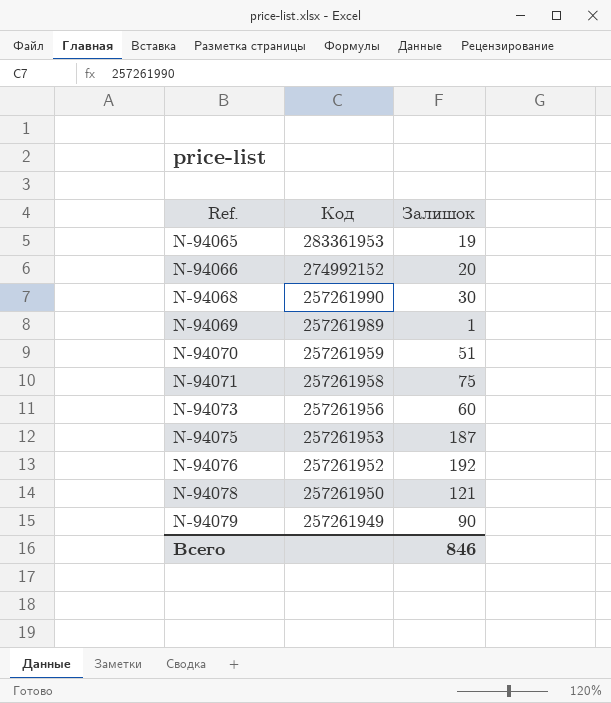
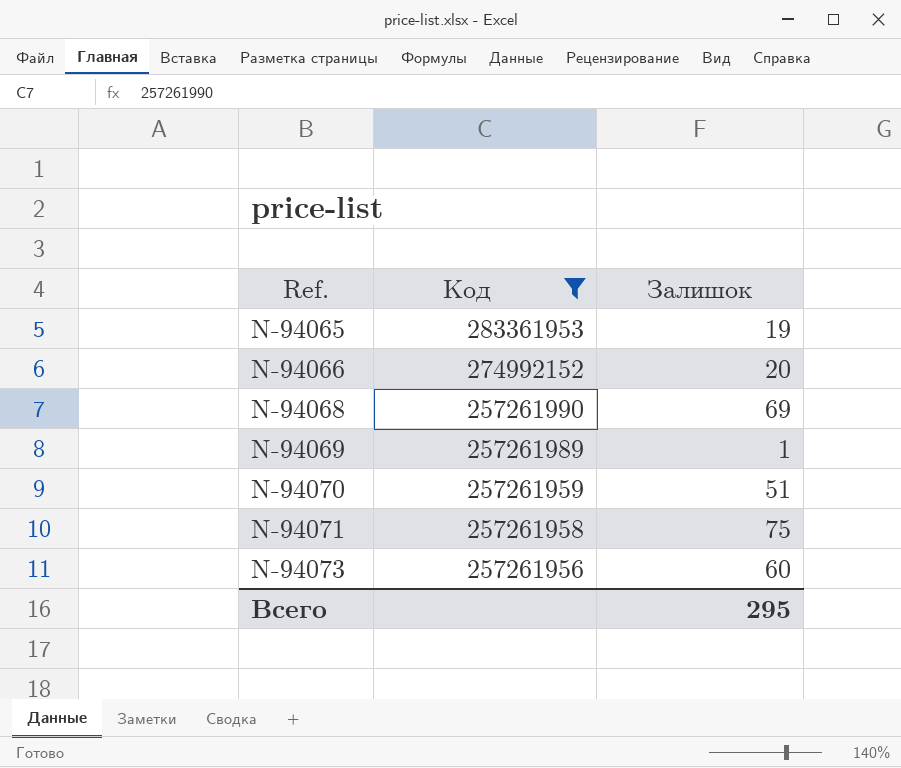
filter: none -> Код >= 257261956
N-94068 | Залишок: 30 -> 69
Всего | Залишок: 846 -> 295

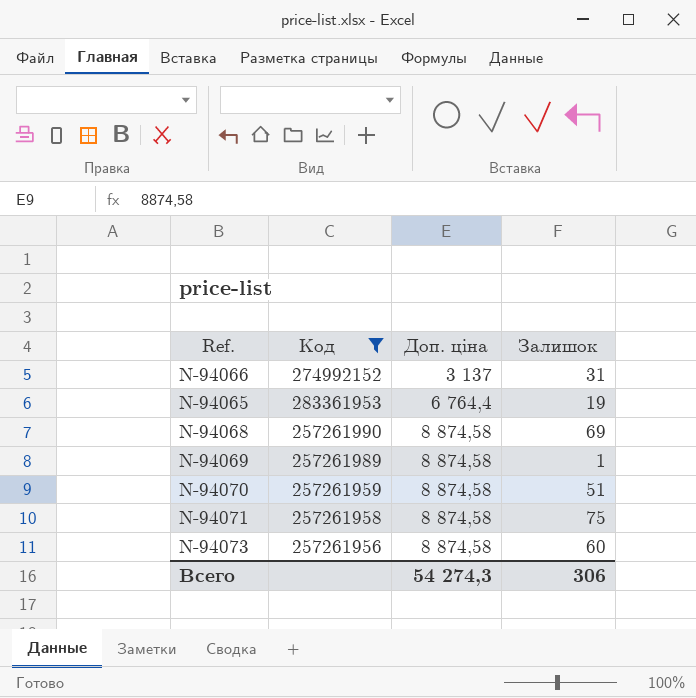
row order: Ref. ascending -> Доп. ціна ascending
column Доп. ціна | position: none -> 3
N-94066 | Залишок: 20 -> 31
Всего | Залишок: 295 -> 306

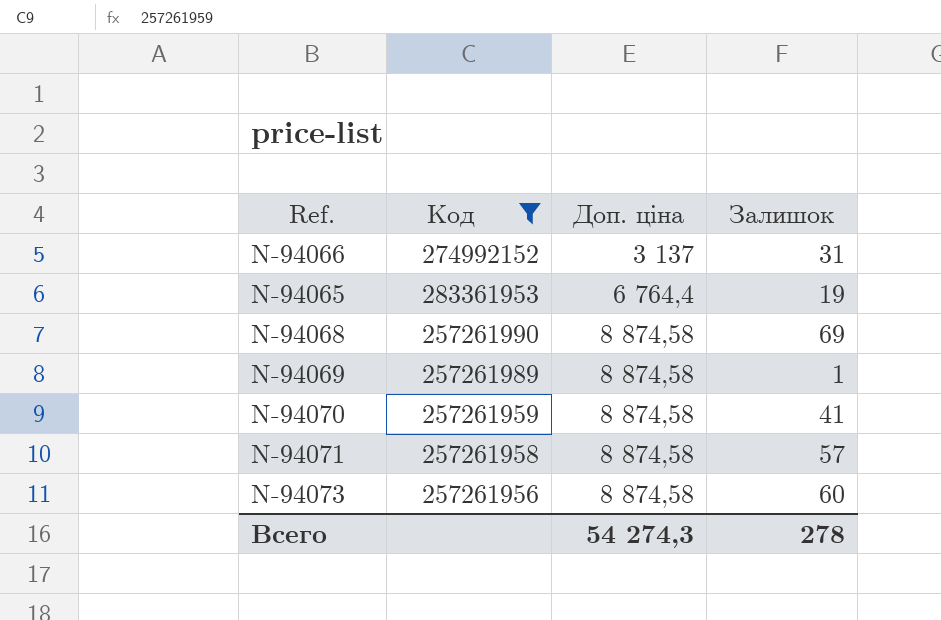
N-94070 | Залишок: 51 -> 41
N-94071 | Залишок: 75 -> 57
Всего | Залишок: 306 -> 278

